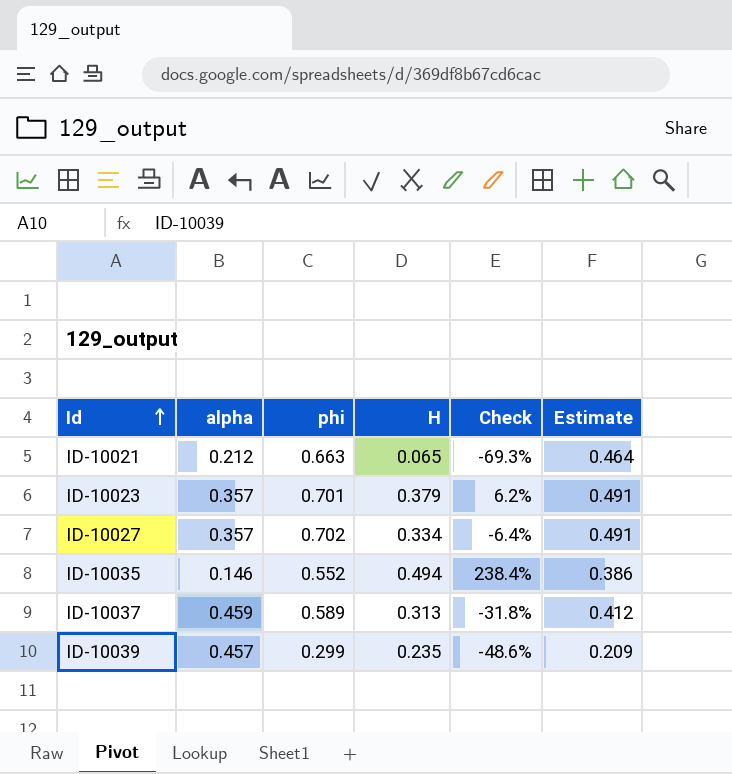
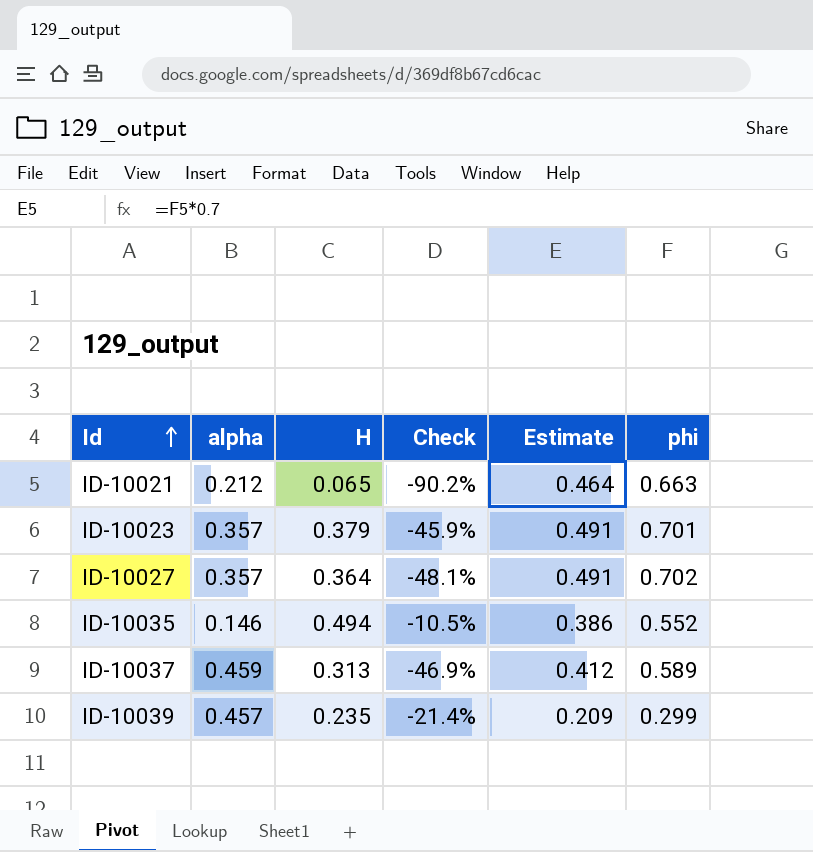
column Check | formula: ([H] - [alpha]) / [alpha] -> ([H] - [phi]) / [phi]
column phi | position: 3 -> 6
ID-10027 | H: 0.334 -> 0.364

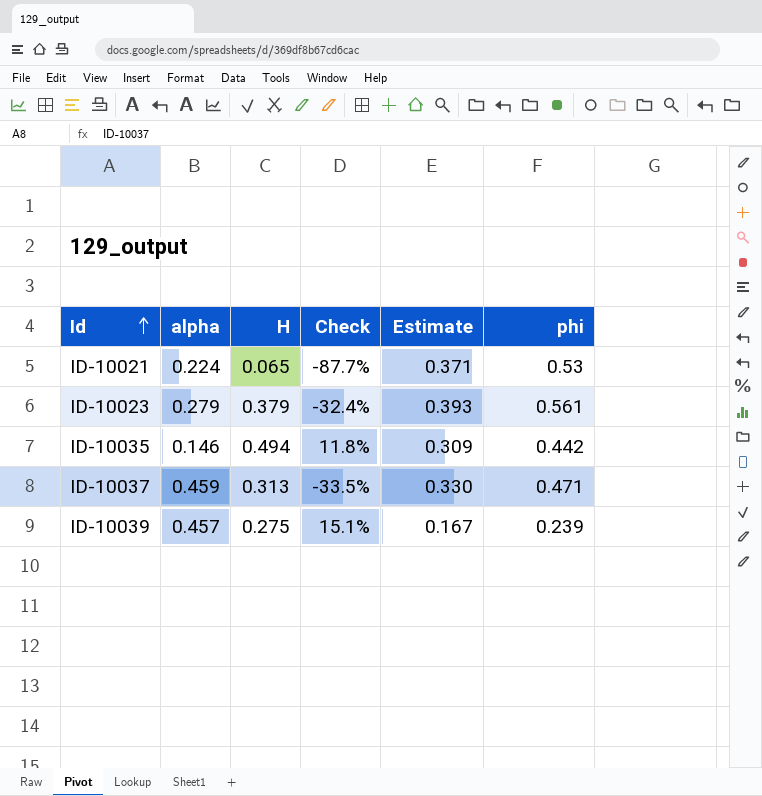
row ID-10027: 0.357 | 0.364 | -48.1% | 0.491 | 0.702 -> none
ID-10021 | alpha: 0.212 -> 0.224
ID-10021 | Check: -90.2% -> -87.7%
ID-10021 | Estimate: 0.464 -> 0.371
ID-10021 | phi: 0.663 -> 0.53
ID-10023 | alpha: 0.357 -> 0.279
ID-10023 | Check: -45.9% -> -32.4%
ID-10023 | Estimate: 0.491 -> 0.393
ID-10023 | phi: 0.701 -> 0.561
ID-10035 | Check: -10.5% -> 11.8%
ID-10035 | Estimate: 0.386 -> 0.309
ID-10035 | phi: 0.552 -> 0.442
ID-10037 | Check: -46.9% -> -33.5%
ID-10037 | Estimate: 0.412 -> 0.330
ID-10037 | phi: 0.589 -> 0.471
ID-10039 | H: 0.235 -> 0.275
ID-10039 | Check: -21.4% -> 15.1%
ID-10039 | Estimate: 0.209 -> 0.167
ID-10039 | phi: 0.299 -> 0.239

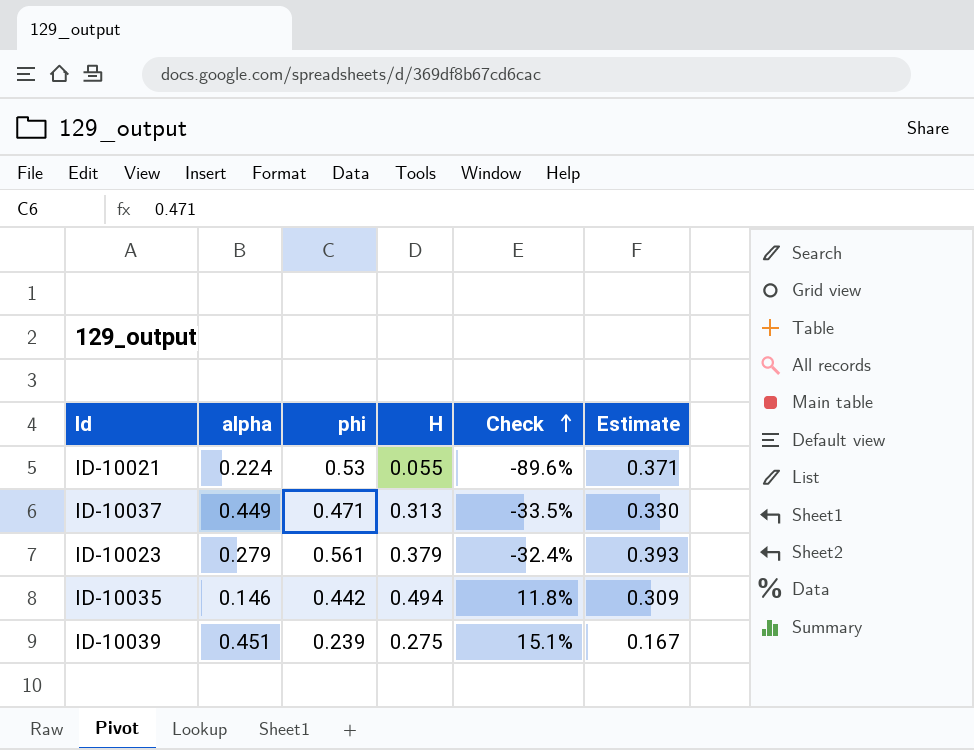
row order: Id ascending -> Check ascending
column phi | position: 6 -> 3
ID-10021 | H: 0.065 -> 0.055
ID-10021 | Check: -87.7% -> -89.6%
ID-10037 | alpha: 0.459 -> 0.449
ID-10039 | alpha: 0.457 -> 0.451

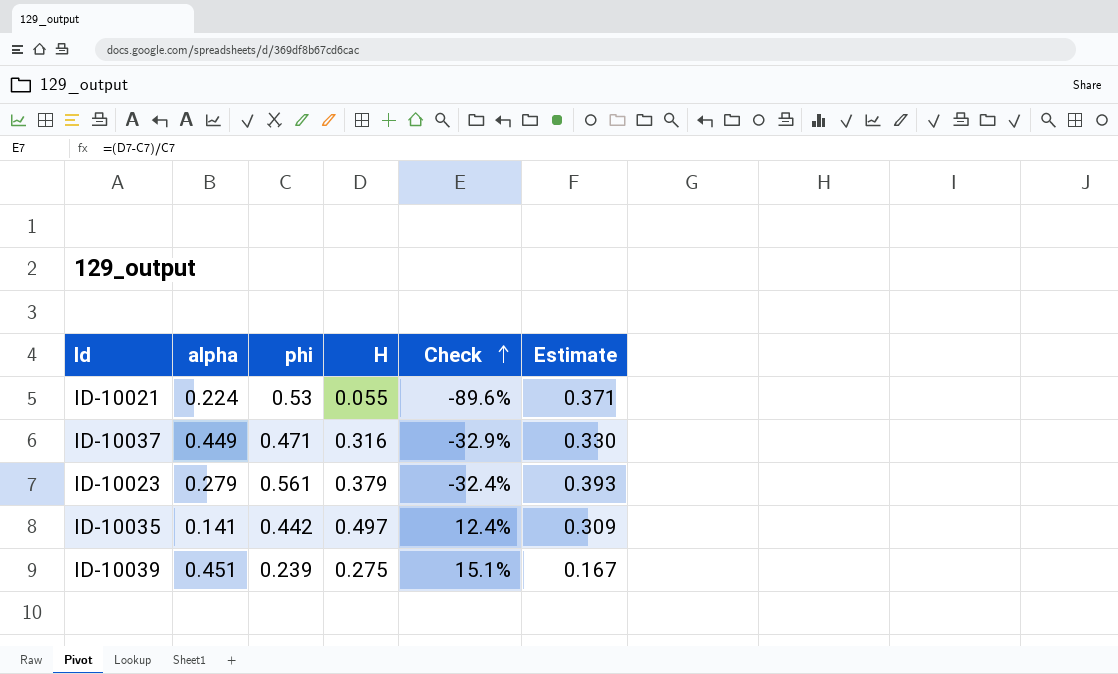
ID-10037 | H: 0.313 -> 0.316
ID-10037 | Check: -33.5% -> -32.9%
ID-10035 | alpha: 0.146 -> 0.141
ID-10035 | H: 0.494 -> 0.497
ID-10035 | Check: 11.8% -> 12.4%

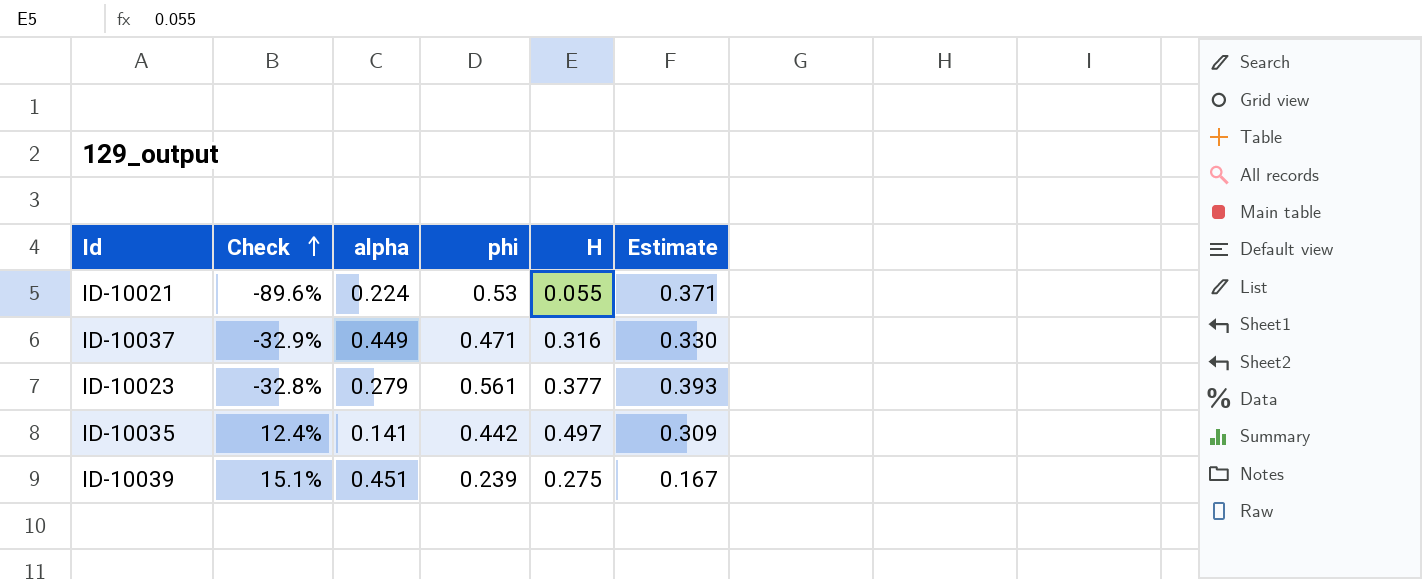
column Check | position: 5 -> 2
ID-10023 | Check: -32.4% -> -32.8%
ID-10023 | H: 0.379 -> 0.377

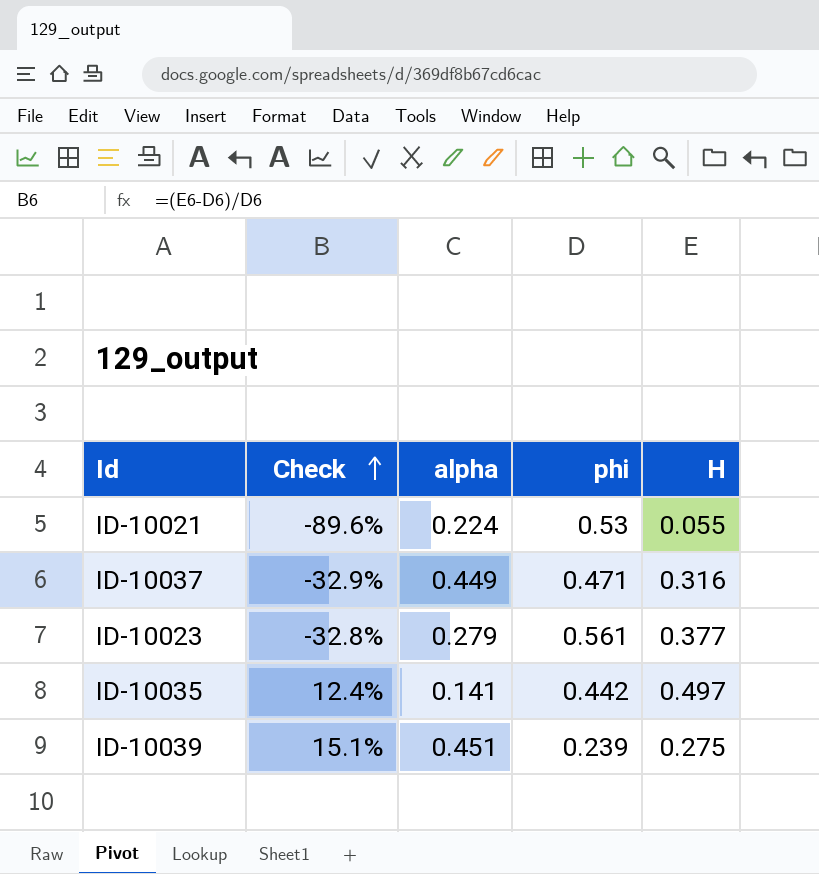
column Estimate | formula: [phi] * 0.7 -> none

